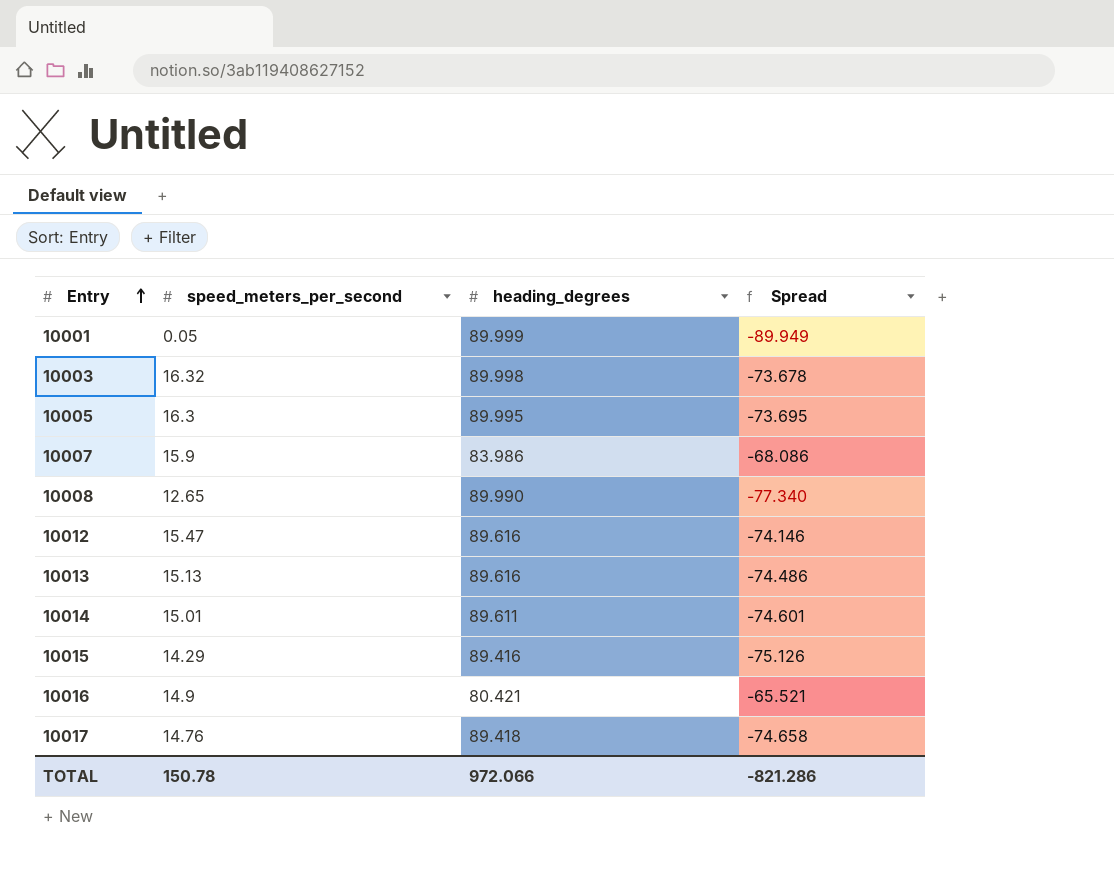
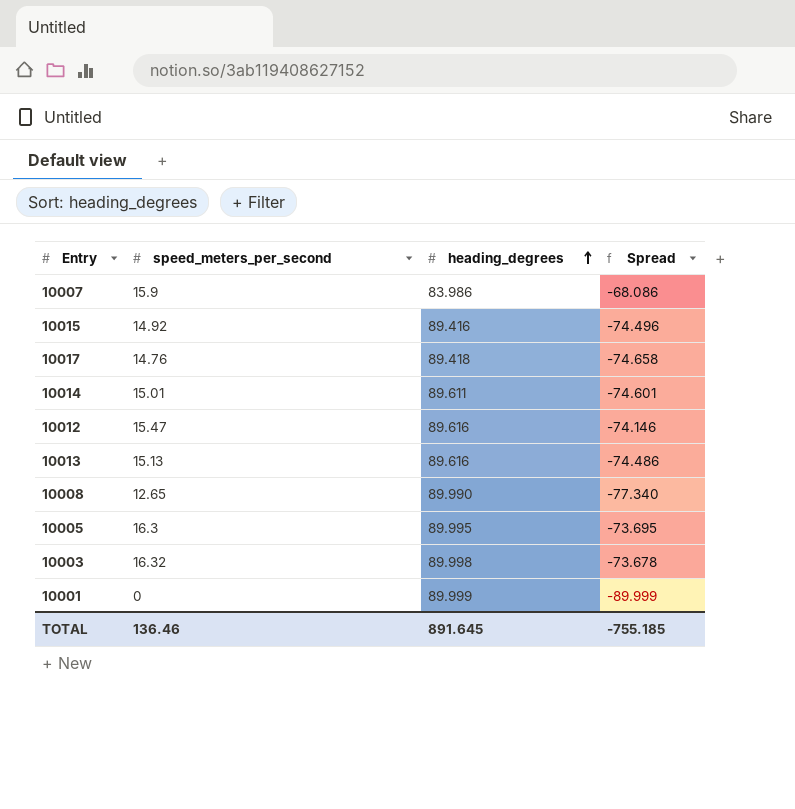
row order: Entry ascending -> heading_degrees ascending
row 10016: 14.9 | 80.421 | -65.521 -> none
10015 | speed_meters_per_second: 14.29 -> 14.92
10015 | Spread: -75.126 -> -74.496
10001 | speed_meters_per_second: 0.05 -> 0
10001 | Spread: -89.949 -> -89.999
TOTAL | speed_meters_per_second: 150.78 -> 136.46
TOTAL | heading_degrees: 972.066 -> 891.645
TOTAL | Spread: -821.286 -> -755.185

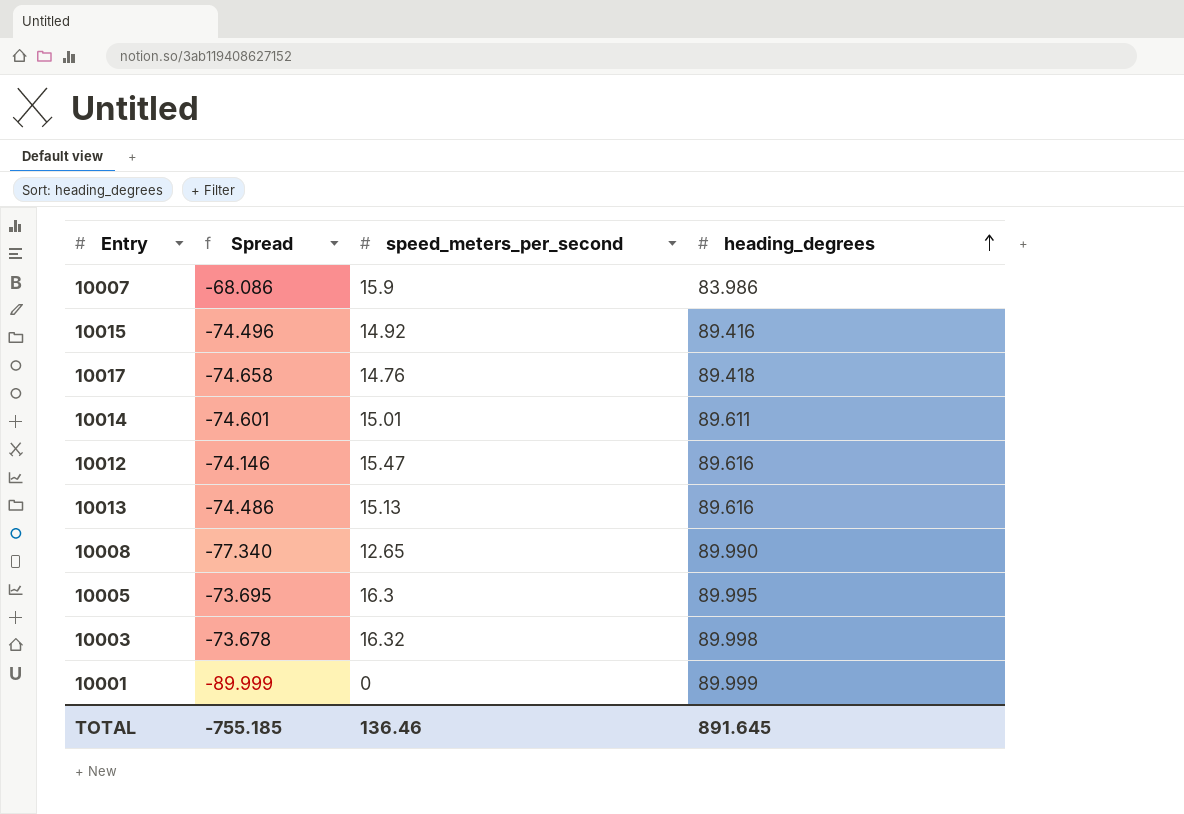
column Spread | position: 4 -> 2

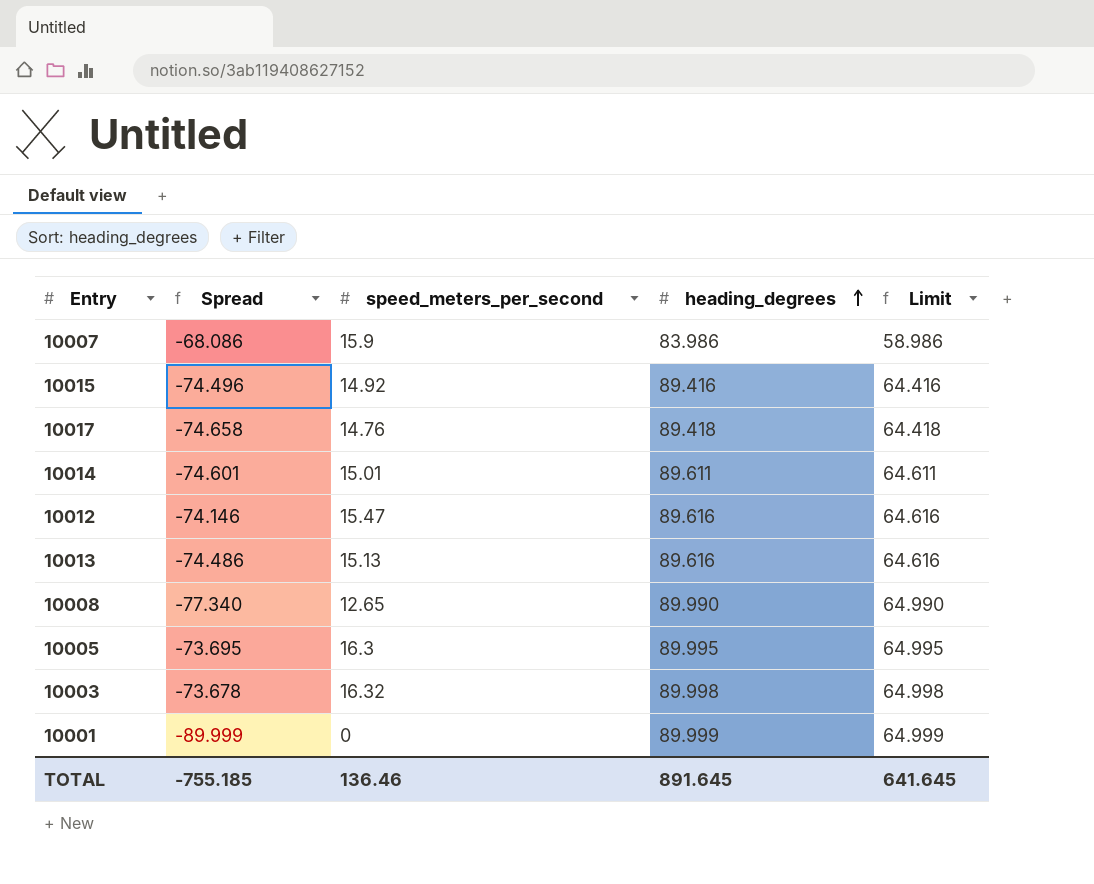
column Limit | formula: none -> [heading_degrees] - 25

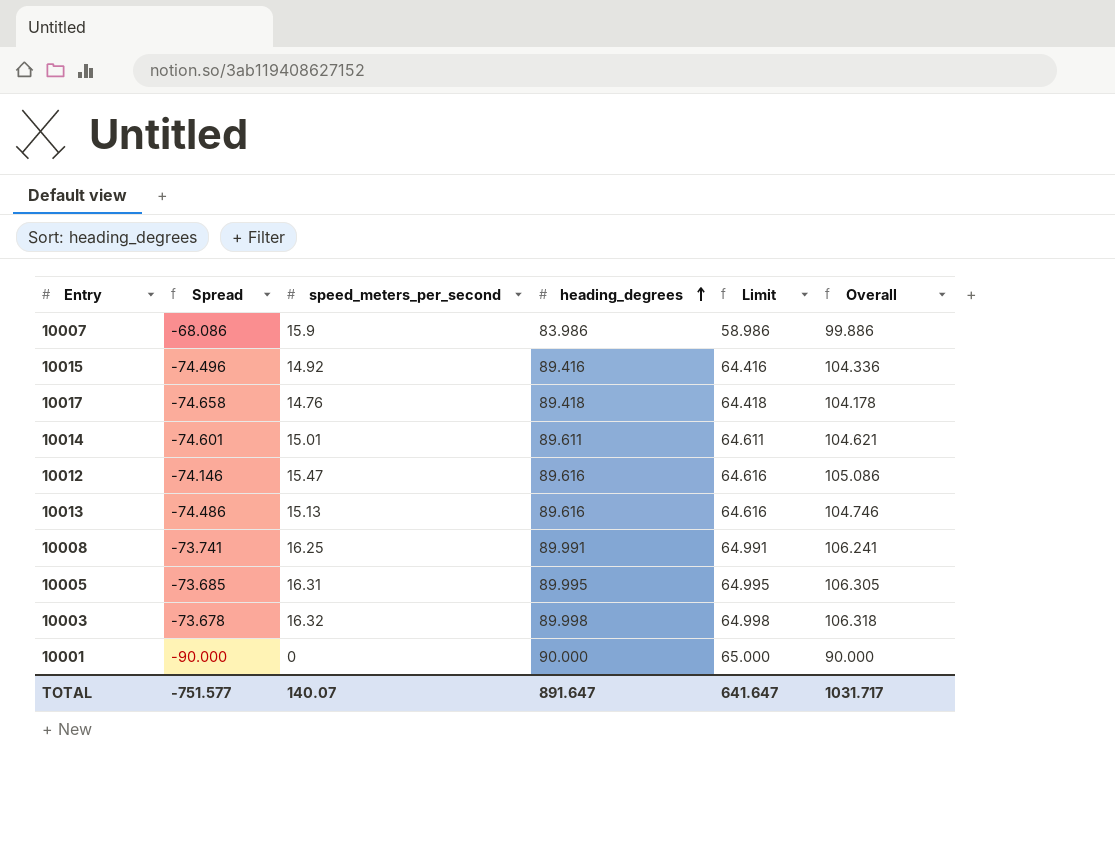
column Overall | formula: none -> [speed_meters_per_second] + [heading_degrees]
10008 | Spread: -77.340 -> -73.741
10008 | speed_meters_per_second: 12.65 -> 16.25
10008 | heading_degrees: 89.990 -> 89.991
10008 | Limit: 64.990 -> 64.991
10005 | Spread: -73.695 -> -73.685
10005 | speed_meters_per_second: 16.3 -> 16.31
10001 | Spread: -89.999 -> -90.000
10001 | heading_degrees: 89.999 -> 90.000
10001 | Limit: 64.999 -> 65.000
TOTAL | Spread: -755.185 -> -751.577
TOTAL | speed_meters_per_second: 136.46 -> 140.07
TOTAL | heading_degrees: 891.645 -> 891.647
TOTAL | Limit: 641.645 -> 641.647

